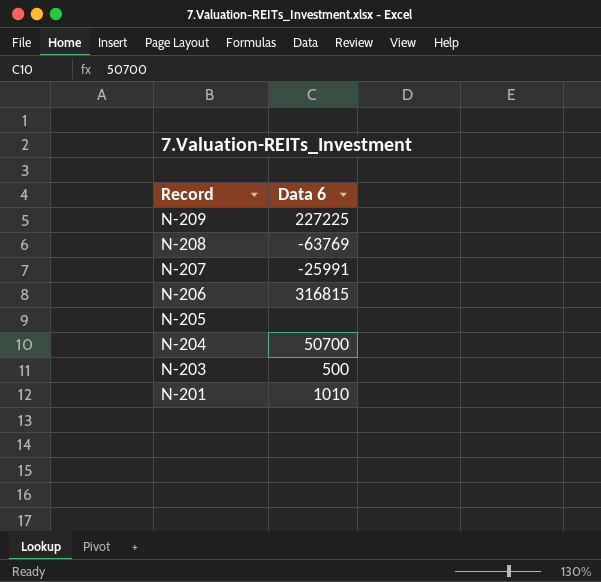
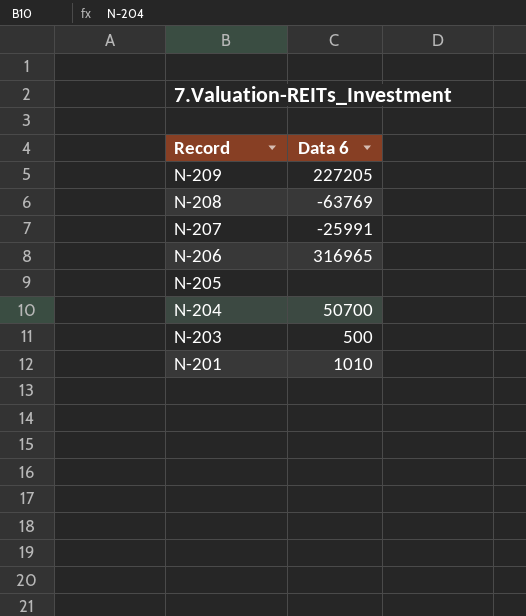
N-209 | Data 6: 227225 -> 227205
N-206 | Data 6: 316815 -> 316965

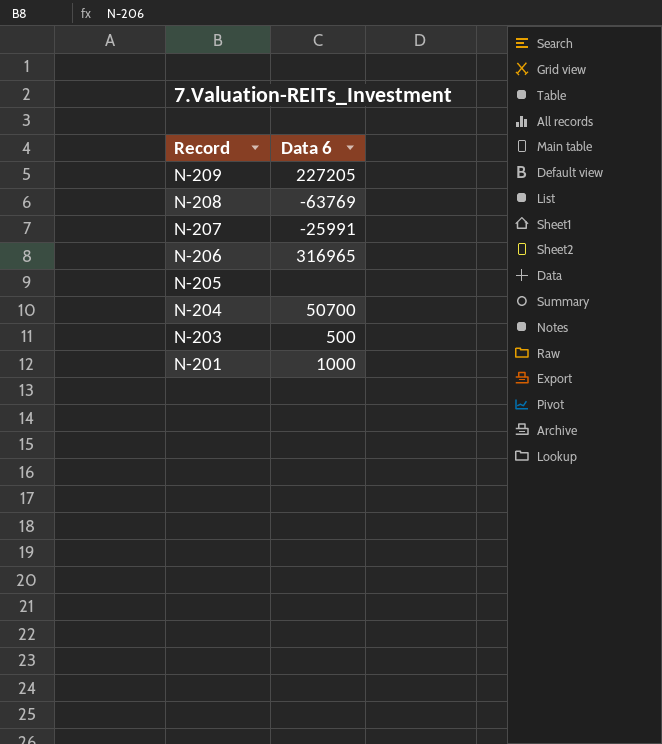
N-201 | Data 6: 1010 -> 1000

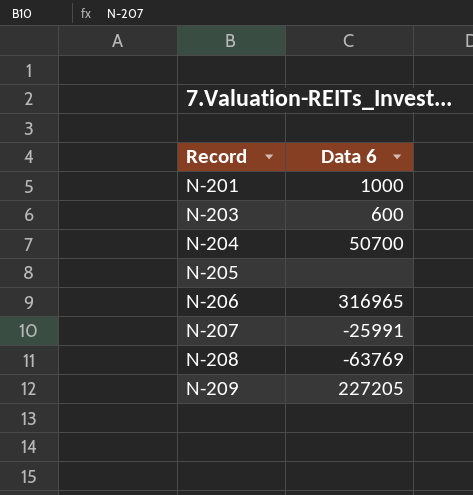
row order: Record descending -> Record ascending
N-203 | Data 6: 500 -> 600

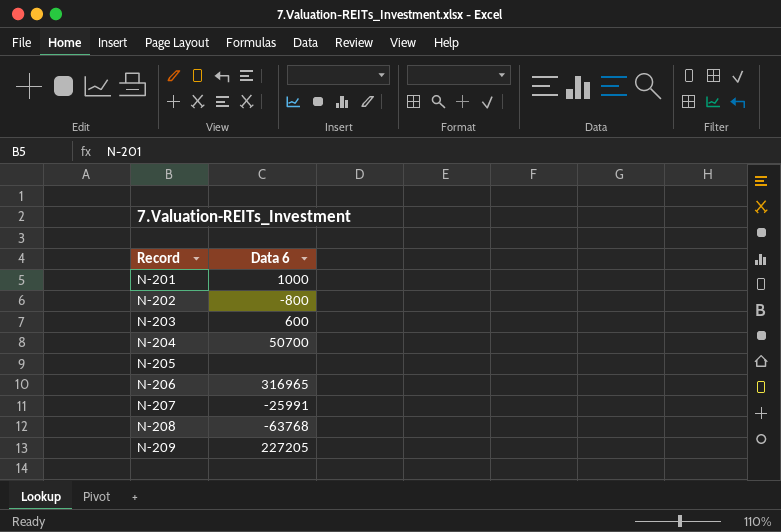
row N-202: none -> -800
N-208 | Data 6: -63769 -> -63768

